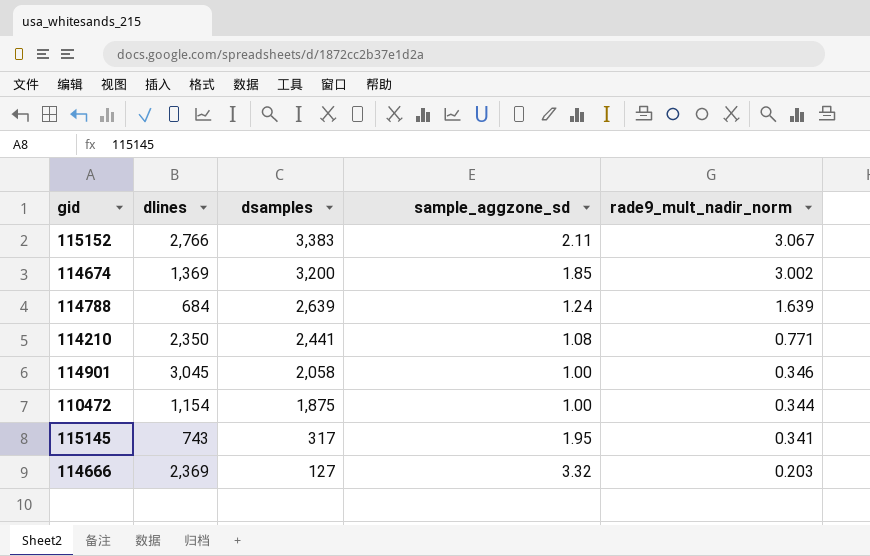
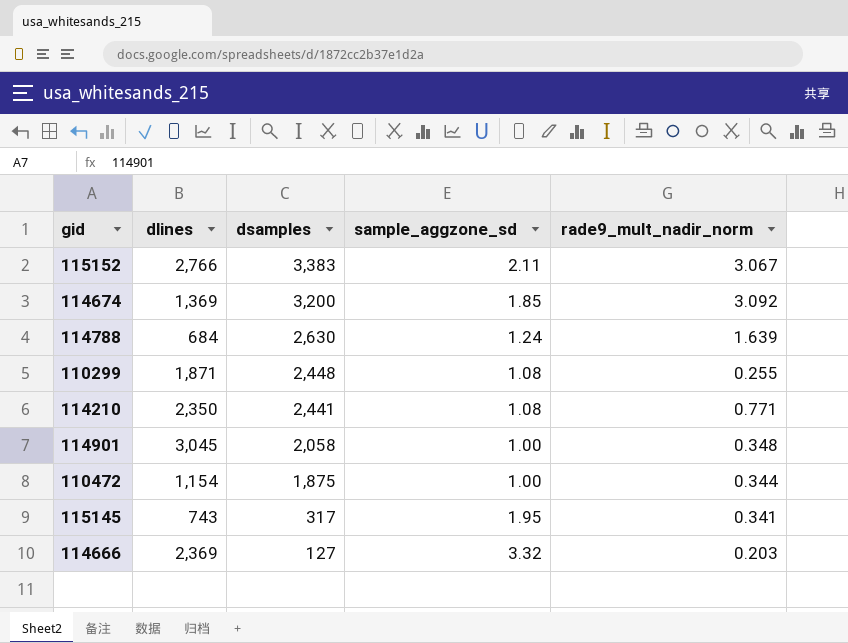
114674 | rade9_mult_nadir_norm: 3.002 -> 3.092
114788 | dsamples: 2,639 -> 2,630
row 110299: none -> 1,871 | 2,448 | 1.08 | 0.255
114901 | rade9_mult_nadir_norm: 0.346 -> 0.348

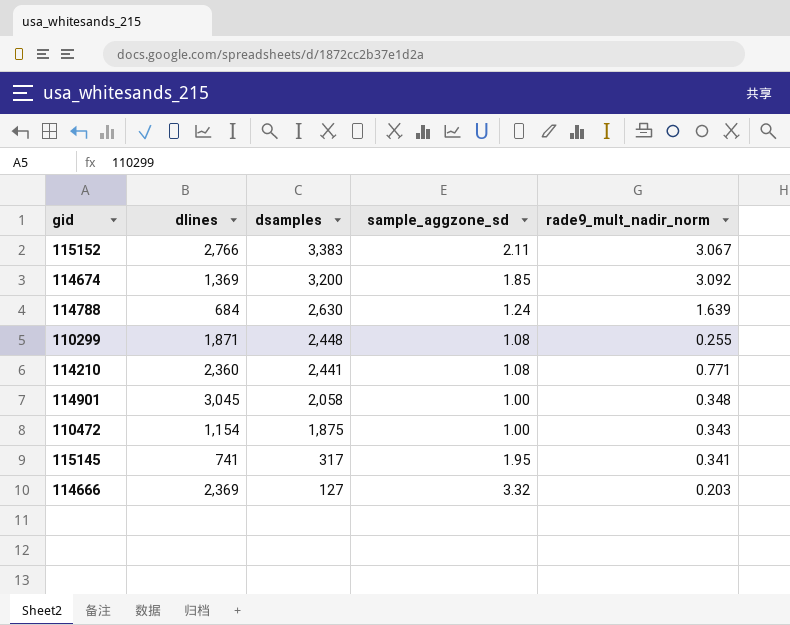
114210 | dlines: 2,350 -> 2,360
110472 | rade9_mult_nadir_norm: 0.344 -> 0.343
115145 | dlines: 743 -> 741

